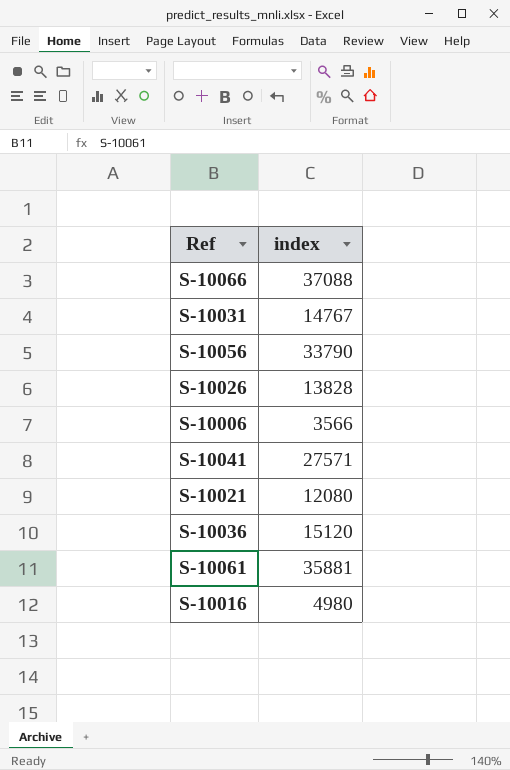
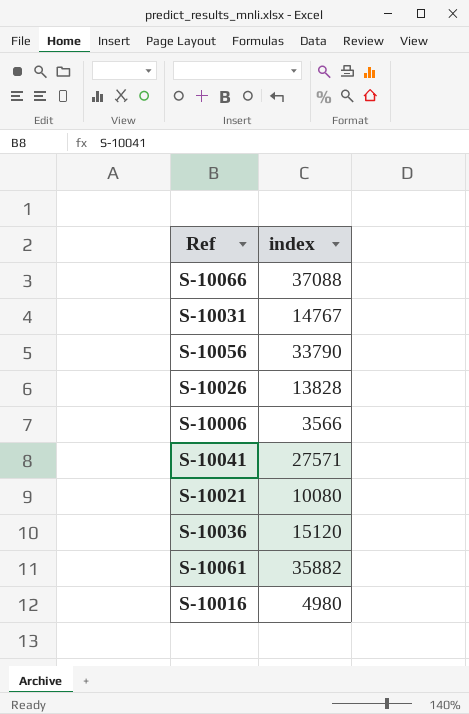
S-10021 | index: 12080 -> 10080
S-10061 | index: 35881 -> 35882

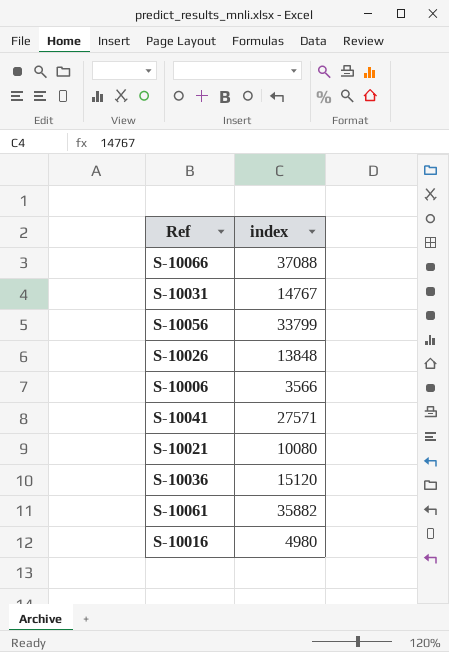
S-10056 | index: 33790 -> 33799
S-10026 | index: 13828 -> 13848

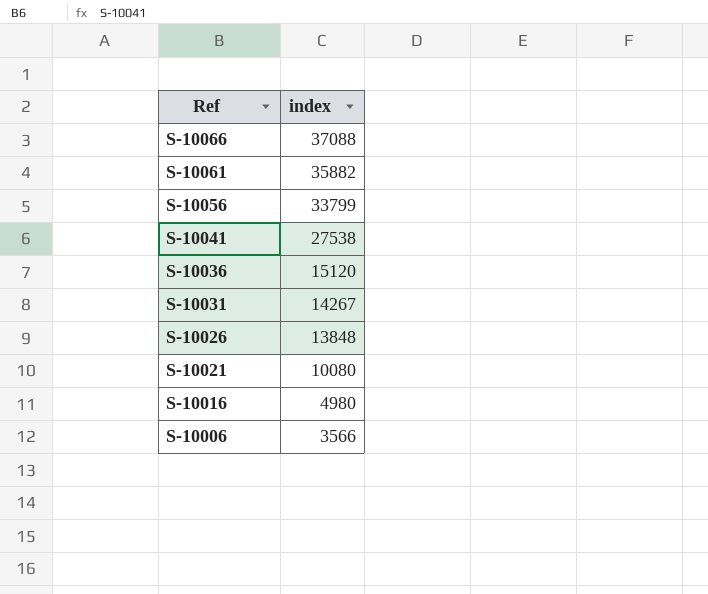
row order: none -> Ref descending
S-10041 | index: 27571 -> 27538
S-10031 | index: 14767 -> 14267

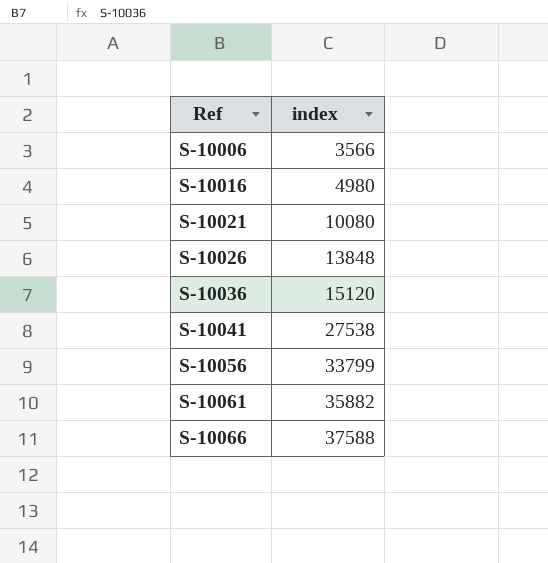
row order: Ref descending -> Ref ascending
row S-10031: 14267 -> none
S-10066 | index: 37088 -> 37588

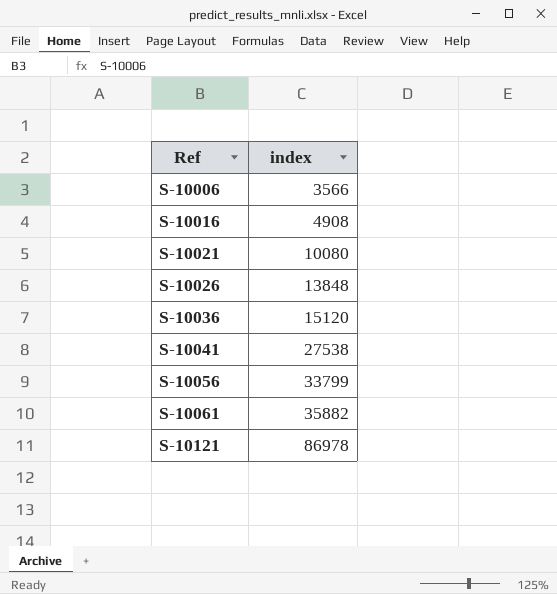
row S-10066: 37588 -> none
S-10016 | index: 4980 -> 4908
row S-10121: none -> 86978

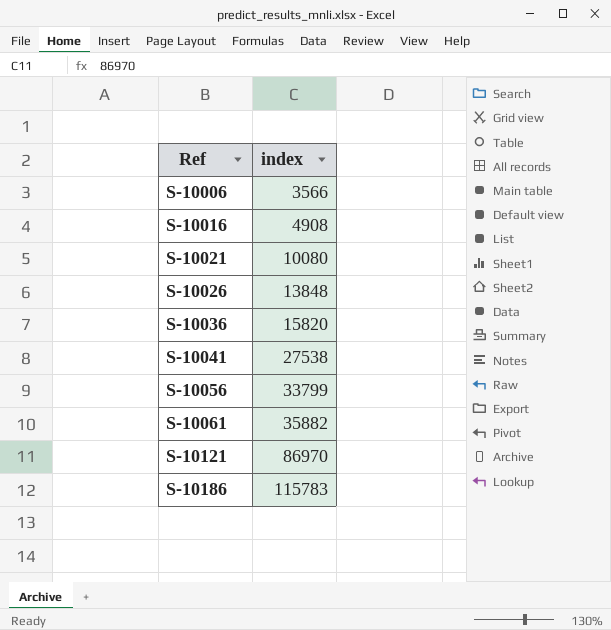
S-10036 | index: 15120 -> 15820
S-10121 | index: 86978 -> 86970
row S-10186: none -> 115783

